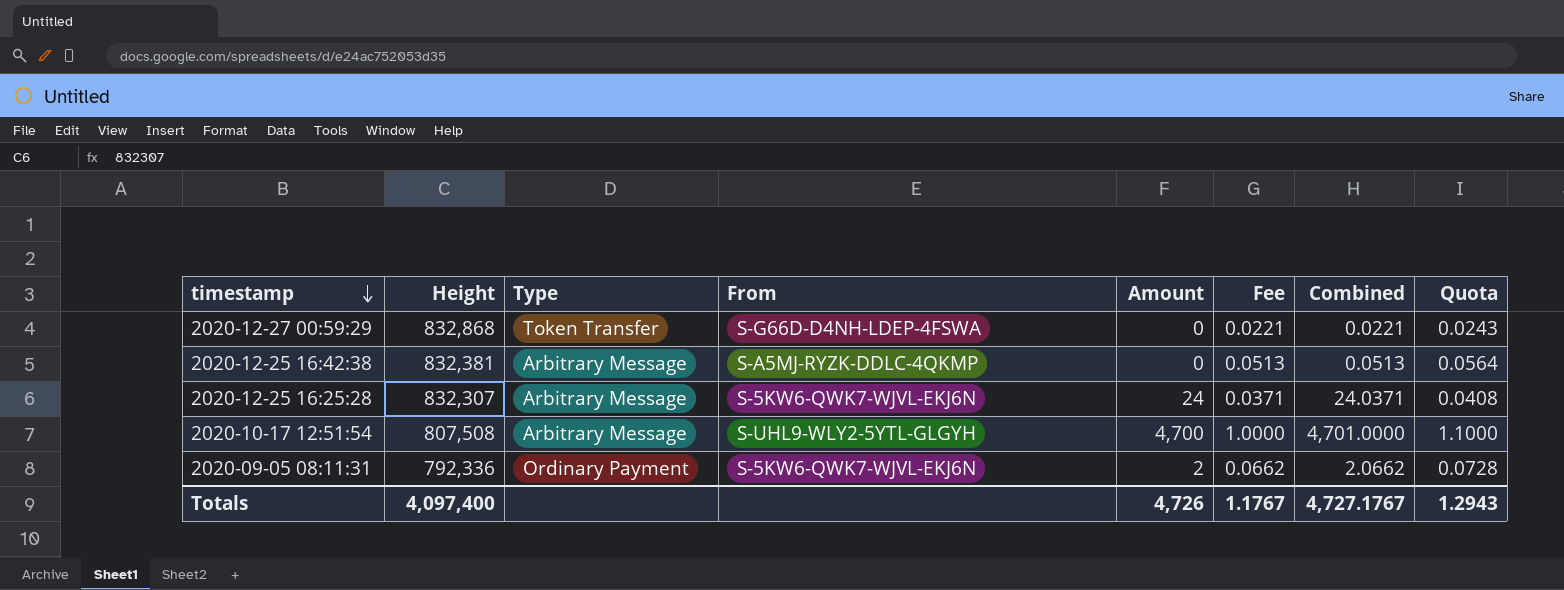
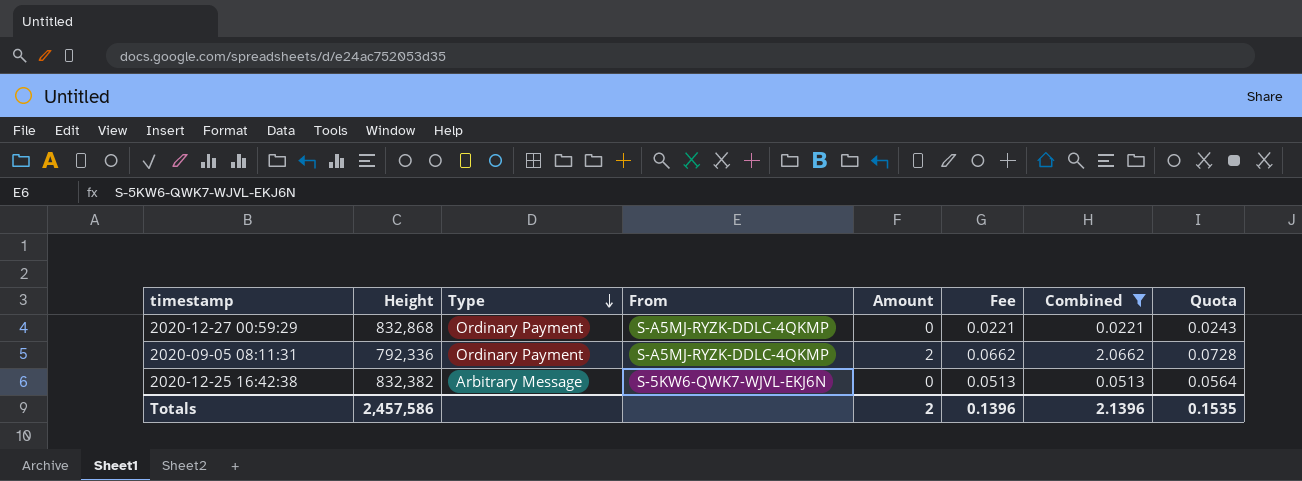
filter: none -> Combined <= 2.0662
row order: timestamp descending -> Type descending
2020-12-27 00:59:29 | Type: Token Transfer -> Ordinary Payment
2020-12-27 00:59:29 | From: S-G66D-D4NH-LDEP-4FSWA -> S-A5MJ-RYZK-DDLC-4QKMP
2020-09-05 08:11:31 | From: S-5KW6-QWK7-WJVL-EKJ6N -> S-A5MJ-RYZK-DDLC-4QKMP
2020-12-25 16:42:38 | Height: 832,381 -> 832,382
2020-12-25 16:42:38 | From: S-A5MJ-RYZK-DDLC-4QKMP -> S-5KW6-QWK7-WJVL-EKJ6N
Totals | Height: 4,097,400 -> 2,457,586
Totals | Amount: 4,726 -> 2
Totals | Fee: 1.1767 -> 0.1396
Totals | Combined: 4,727.1767 -> 2.1396
Totals | Quota: 1.2943 -> 0.1535

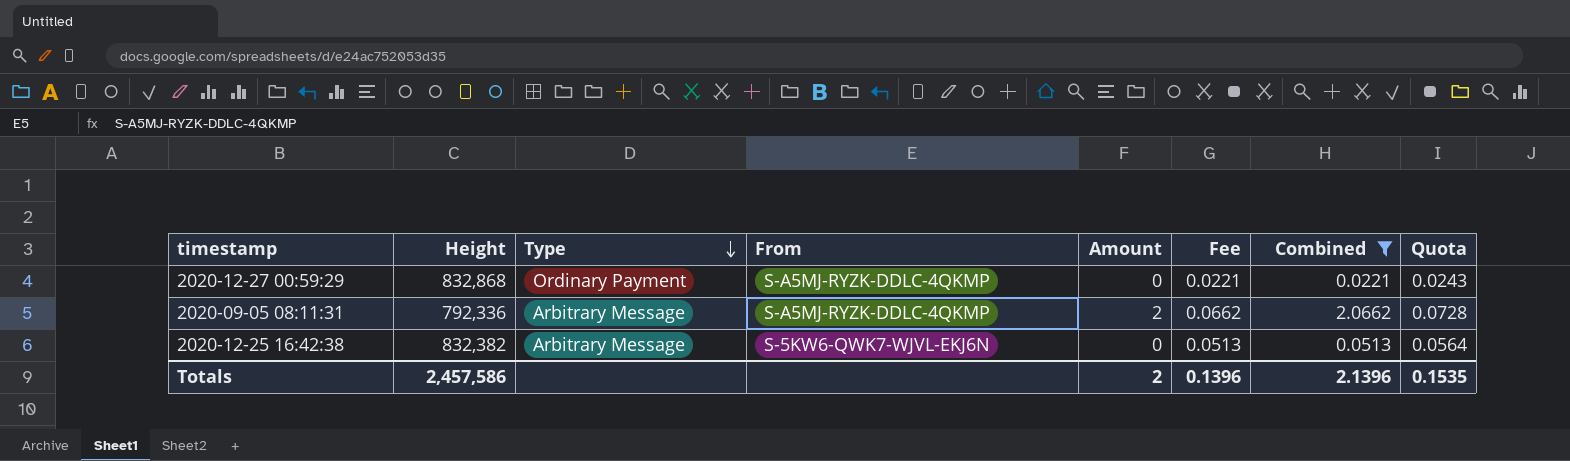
2020-09-05 08:11:31 | Type: Ordinary Payment -> Arbitrary Message

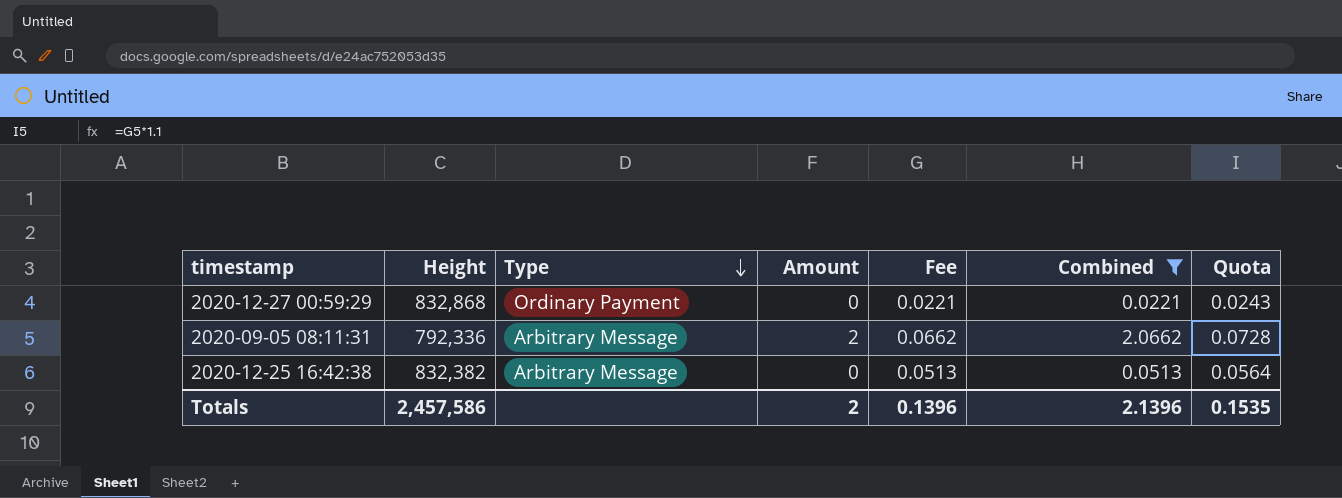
column From | position: 4 -> none

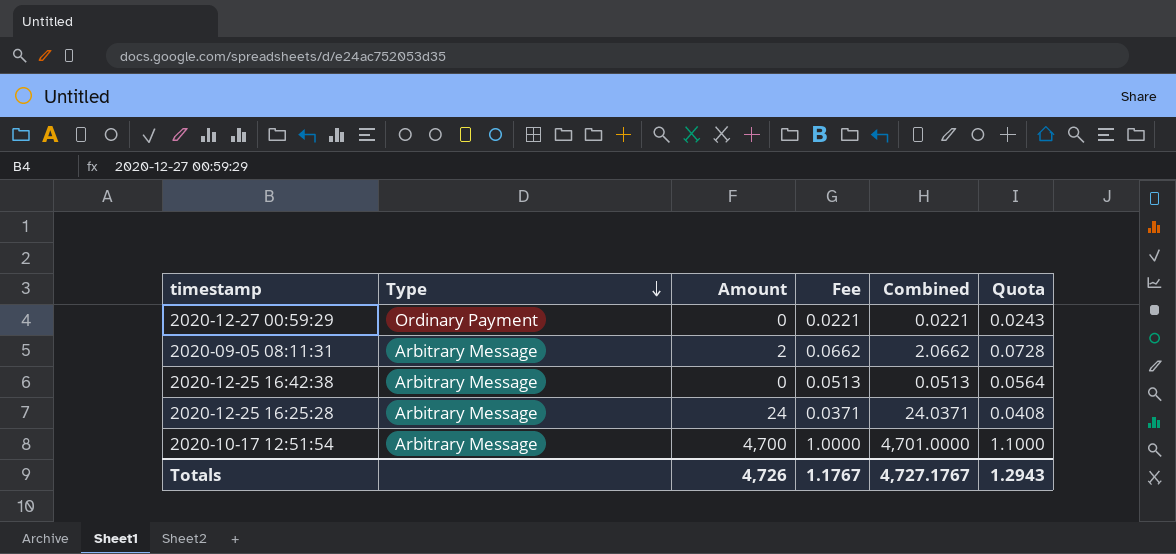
filter: Combined <= 2.0662 -> none
column Height | position: 2 -> none
Totals | Amount: 2 -> 4,726
Totals | Fee: 0.1396 -> 1.1767
Totals | Combined: 2.1396 -> 4,727.1767
Totals | Quota: 0.1535 -> 1.2943

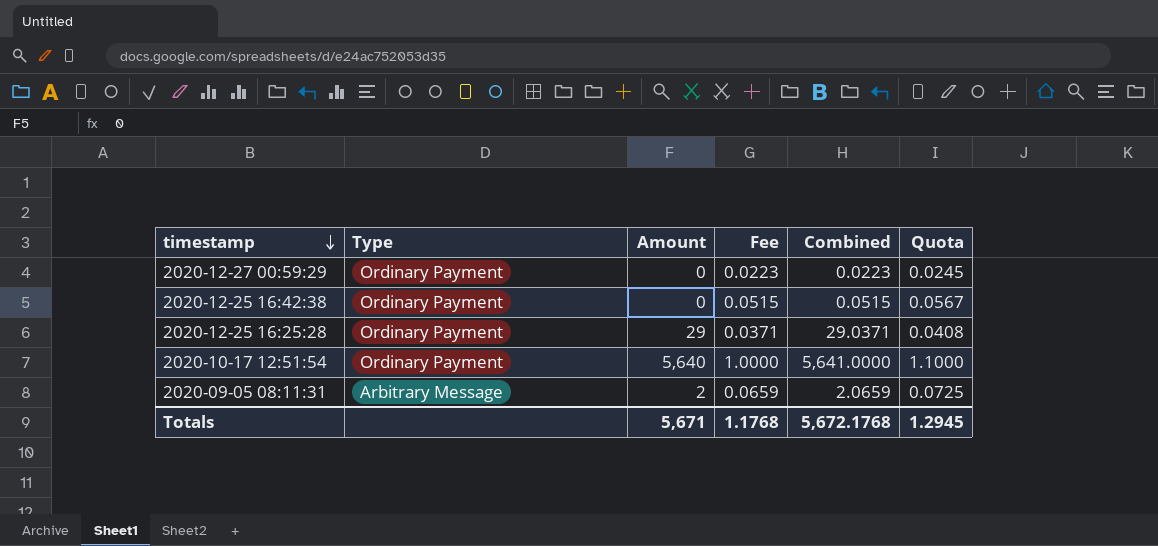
row order: Type descending -> timestamp descending
2020-12-27 00:59:29 | Fee: 0.0221 -> 0.0223
2020-12-27 00:59:29 | Combined: 0.0221 -> 0.0223
2020-12-27 00:59:29 | Quota: 0.0243 -> 0.0245
2020-12-25 16:42:38 | Type: Arbitrary Message -> Ordinary Payment
2020-12-25 16:42:38 | Fee: 0.0513 -> 0.0515
2020-12-25 16:42:38 | Combined: 0.0513 -> 0.0515
2020-12-25 16:42:38 | Quota: 0.0564 -> 0.0567
2020-12-25 16:25:28 | Type: Arbitrary Message -> Ordinary Payment
2020-12-25 16:25:28 | Amount: 24 -> 29
2020-12-25 16:25:28 | Combined: 24.0371 -> 29.0371
2020-10-17 12:51:54 | Type: Arbitrary Message -> Ordinary Payment
2020-10-17 12:51:54 | Amount: 4,700 -> 5,640
2020-10-17 12:51:54 | Combined: 4,701.0000 -> 5,641.0000
2020-09-05 08:11:31 | Fee: 0.0662 -> 0.0659
2020-09-05 08:11:31 | Combined: 2.0662 -> 2.0659
2020-09-05 08:11:31 | Quota: 0.0728 -> 0.0725
Totals | Amount: 4,726 -> 5,671
Totals | Fee: 1.1767 -> 1.1768
Totals | Combined: 4,727.1767 -> 5,672.1768
Totals | Quota: 1.2943 -> 1.2945

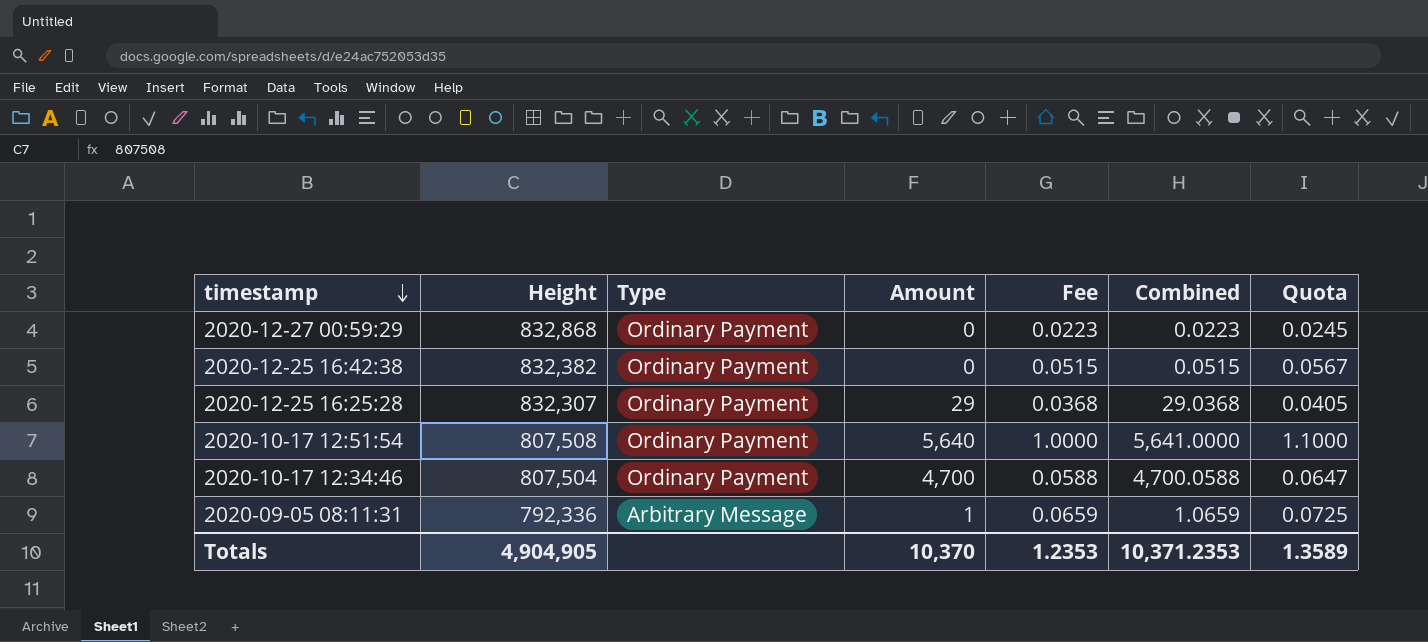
column Height | position: none -> 2
2020-12-25 16:25:28 | Fee: 0.0371 -> 0.0368
2020-12-25 16:25:28 | Combined: 29.0371 -> 29.0368
2020-12-25 16:25:28 | Quota: 0.0408 -> 0.0405
row 2020-10-17 12:34:46: none -> 807,504 | Ordinary Payment | 4,700 | 0.0588 | 4,700.0588 | 0.0647
2020-09-05 08:11:31 | Amount: 2 -> 1
2020-09-05 08:11:31 | Combined: 2.0659 -> 1.0659
Totals | Amount: 5,671 -> 10,370
Totals | Fee: 1.1768 -> 1.2353
Totals | Combined: 5,672.1768 -> 10,371.2353
Totals | Quota: 1.2945 -> 1.3589

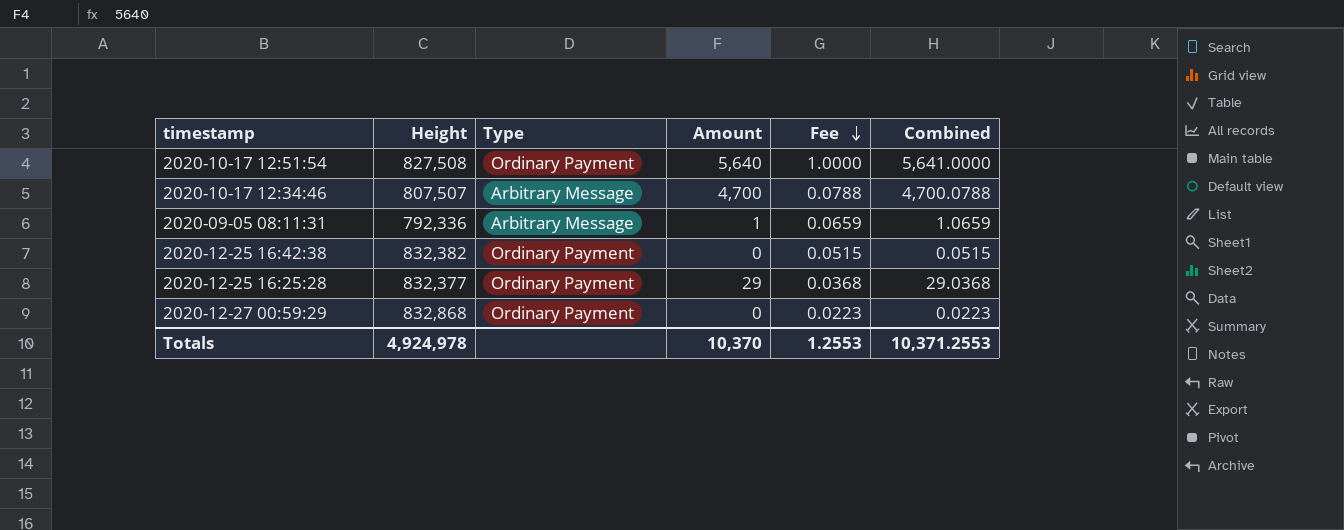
row order: timestamp descending -> Fee descending
column Quota | formula: [Fee] * 1.1 -> none
2020-10-17 12:51:54 | Height: 807,508 -> 827,508
2020-10-17 12:34:46 | Height: 807,504 -> 807,507
2020-10-17 12:34:46 | Type: Ordinary Payment -> Arbitrary Message
2020-10-17 12:34:46 | Fee: 0.0588 -> 0.0788
2020-10-17 12:34:46 | Combined: 4,700.0588 -> 4,700.0788
2020-12-25 16:25:28 | Height: 832,307 -> 832,377
Totals | Height: 4,904,905 -> 4,924,978
Totals | Fee: 1.2353 -> 1.2553
Totals | Combined: 10,371.2353 -> 10,371.2553

